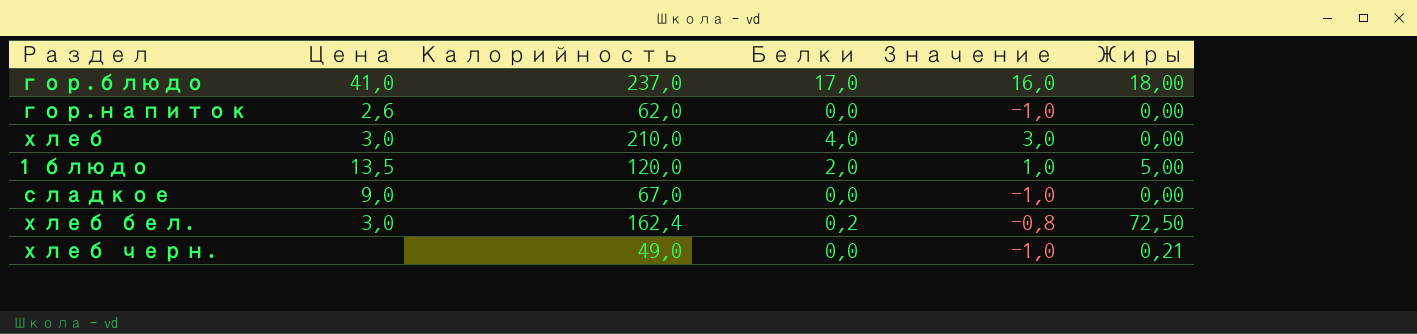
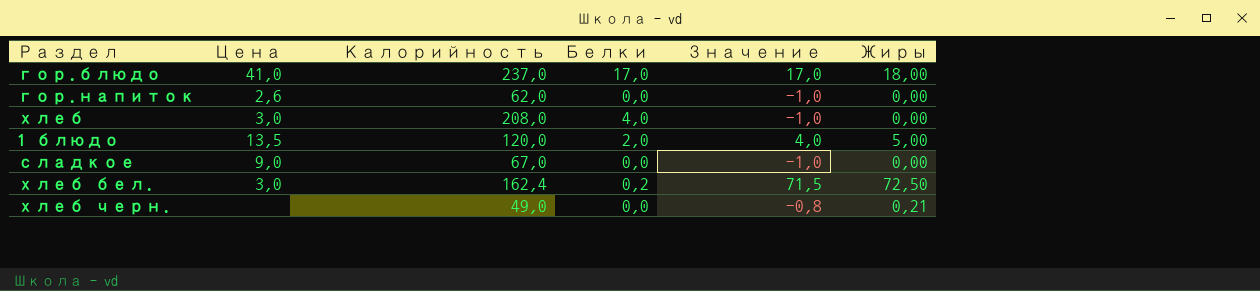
column Значение | formula: [Белки] - 1 -> [Жиры] - 1
хлеб | Калорийность: 210,0 -> 208,0

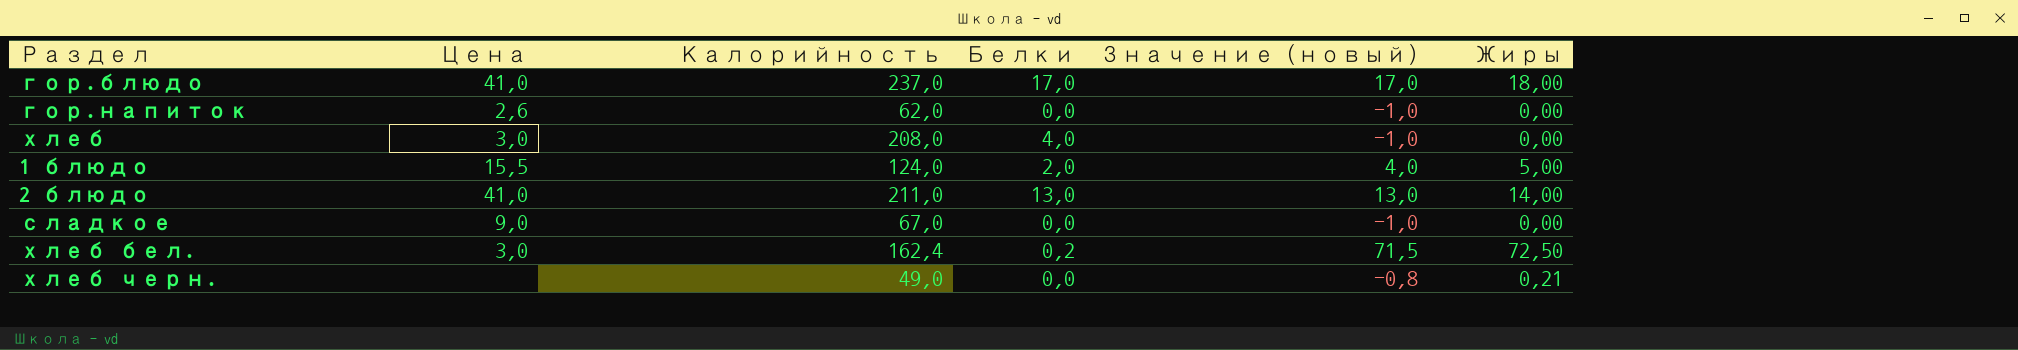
column name: Значение -> Значение (новый)
1 блюдо | Цена: 13,5 -> 15,5
1 блюдо | Калорийность: 120,0 -> 124,0
row 2 блюдо: none -> 41,0 | 211,0 | 13,0 | 13,0 | 14,00

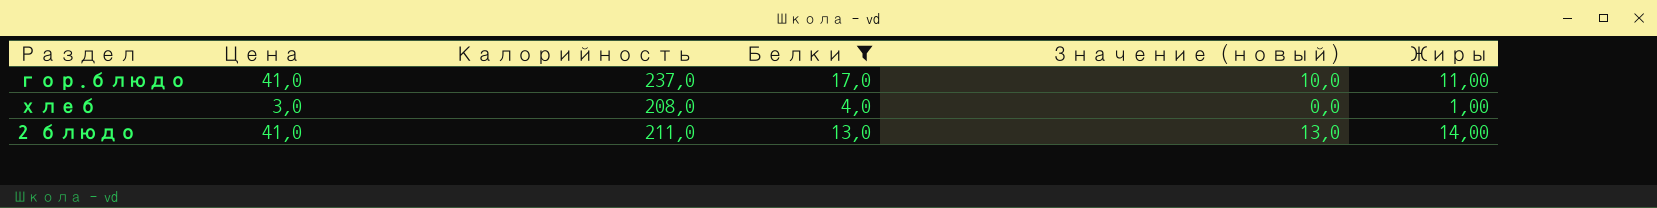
filter: none -> Белки >= 4,0
гор.блюдо | Значение (новый): 17,0 -> 10,0
гор.блюдо | Жиры: 18,00 -> 11,00
хлеб | Значение (новый): -1,0 -> 0,0
хлеб | Жиры: 0,00 -> 1,00

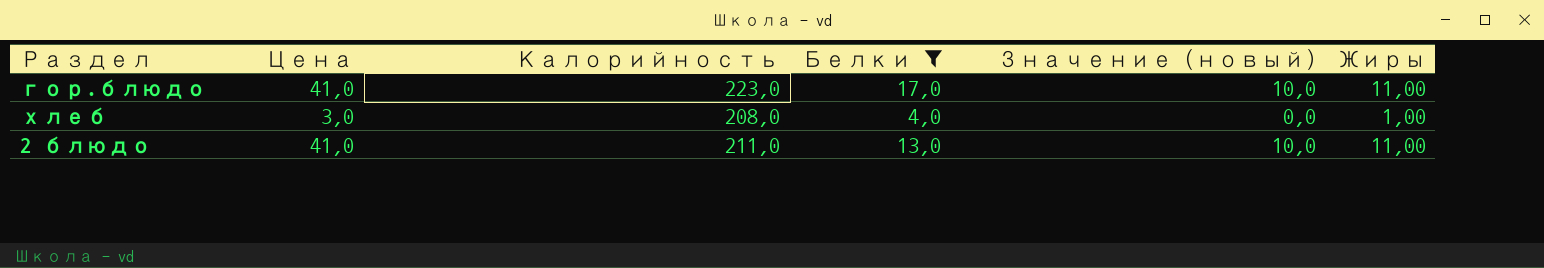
гор.блюдо | Калорийность: 237,0 -> 223,0
2 блюдо | Значение (новый): 13,0 -> 10,0
2 блюдо | Жиры: 14,00 -> 11,00

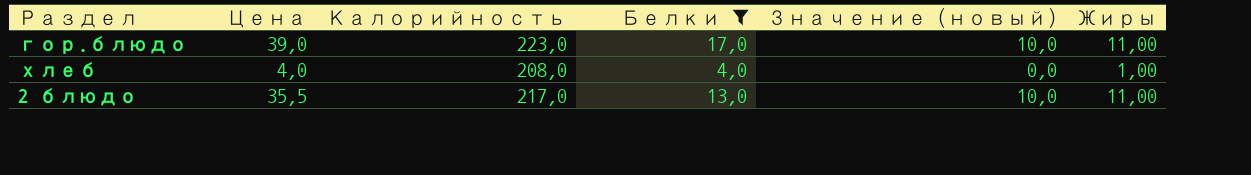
гор.блюдо | Цена: 41,0 -> 39,0
хлеб | Цена: 3,0 -> 4,0
2 блюдо | Цена: 41,0 -> 35,5
2 блюдо | Калорийность: 211,0 -> 217,0

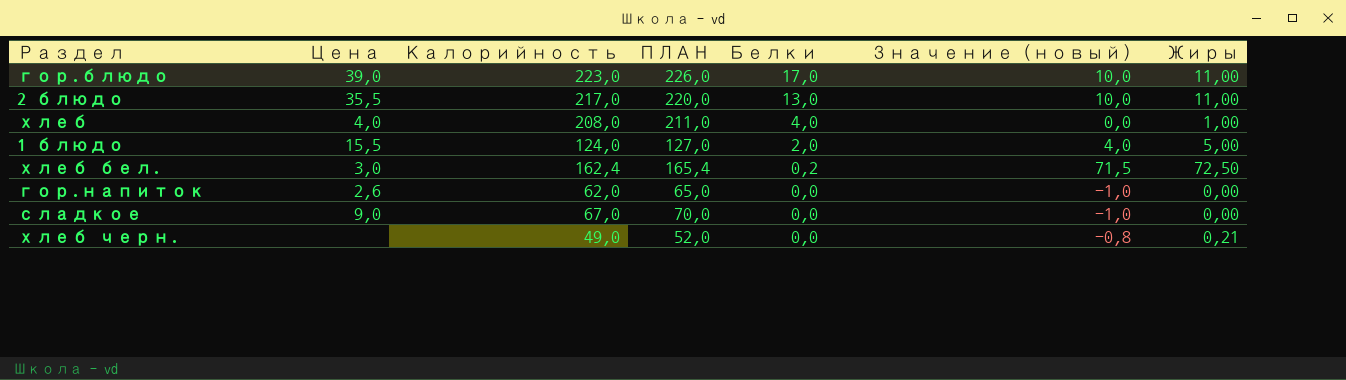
filter: Белки >= 4,0 -> none
row order: none -> Белки descending
column ПЛАН | formula: none -> [Калорийность] + 3

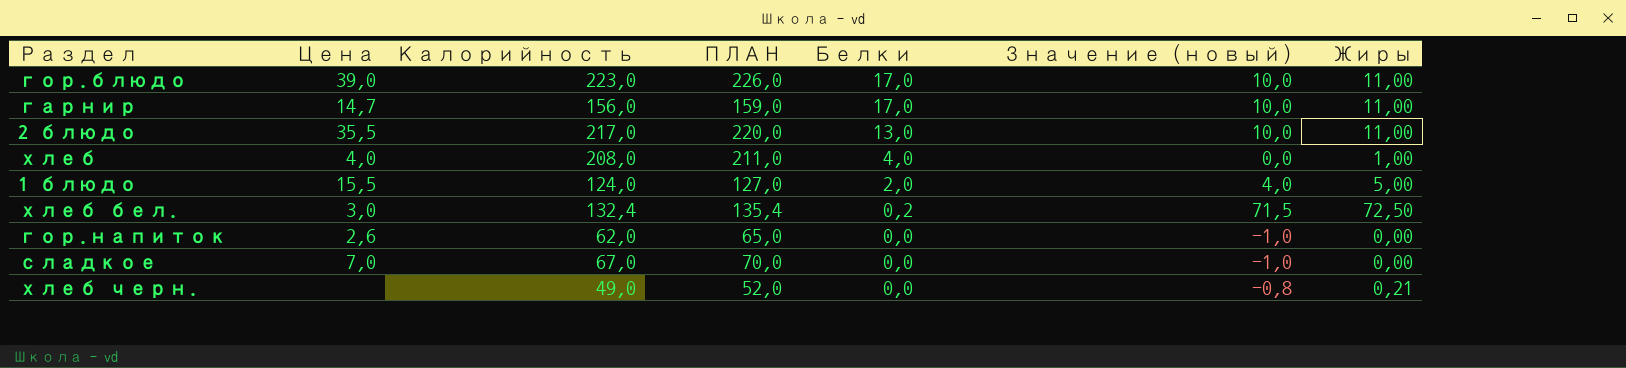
row гарнир: none -> 14,7 | 156,0 | 159,0 | 17,0 | 10,0 | 11,00
хлеб бел. | Калорийность: 162,4 -> 132,4
хлеб бел. | ПЛАН: 165,4 -> 135,4
сладкое | Цена: 9,0 -> 7,0

